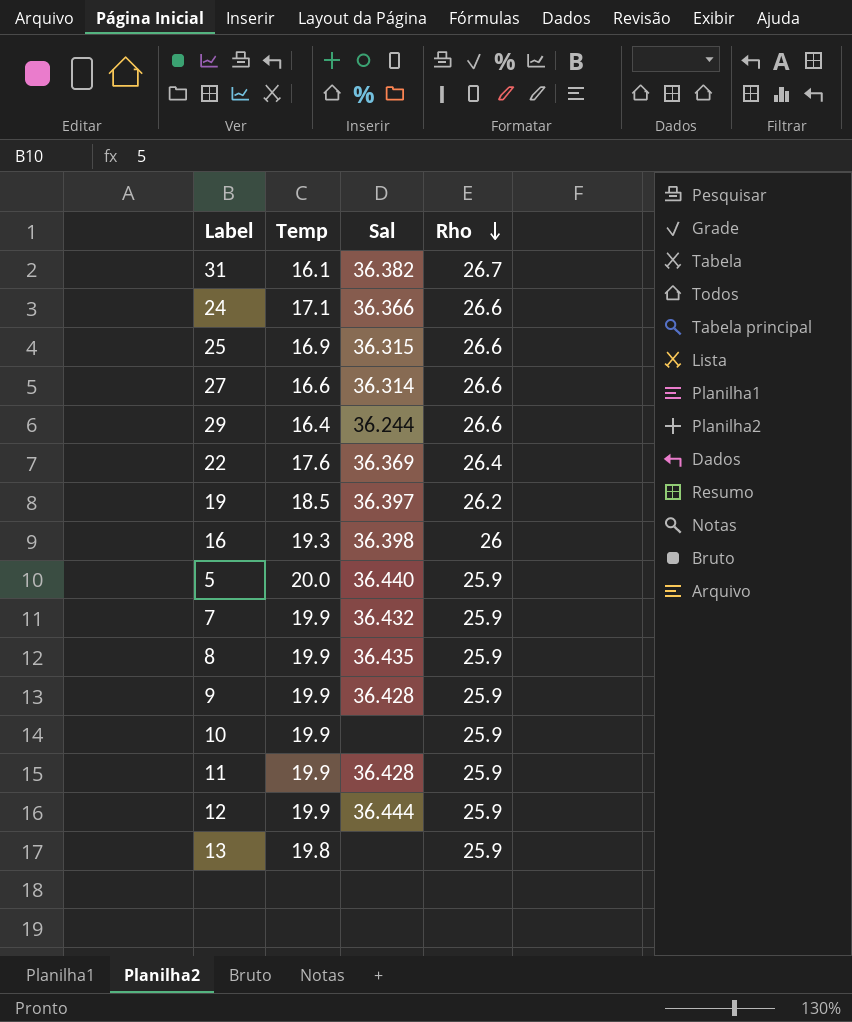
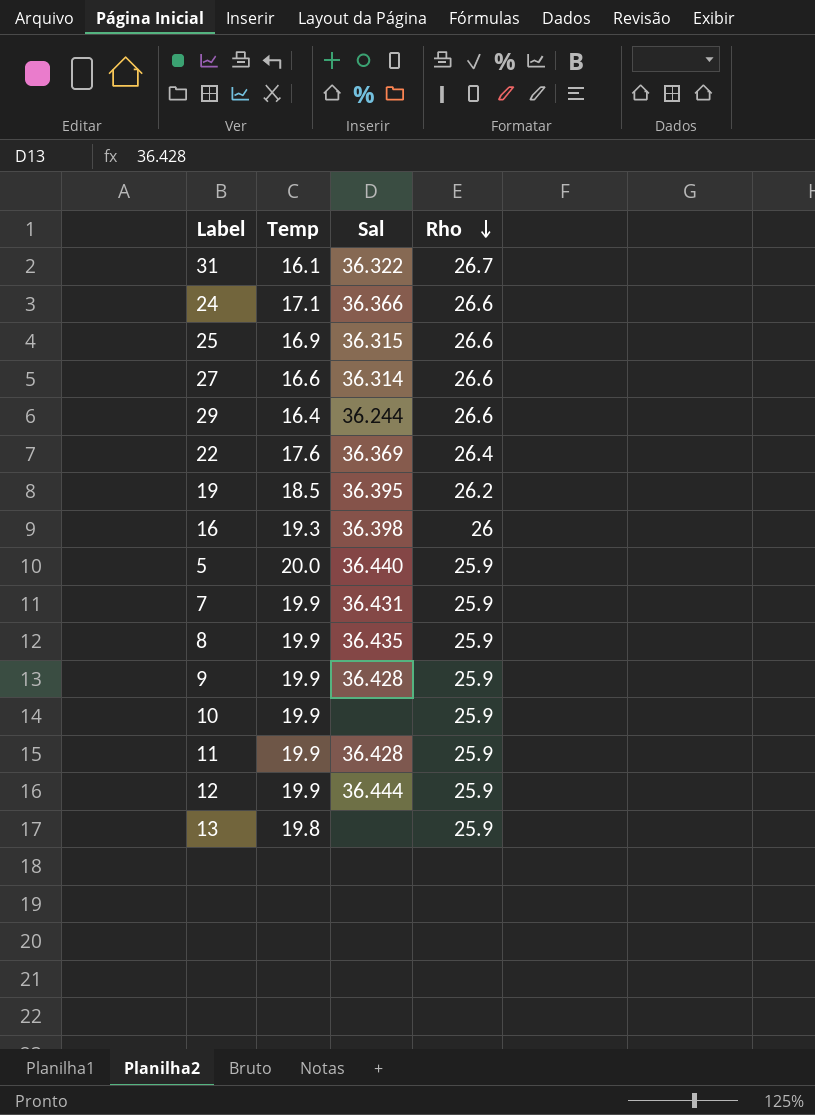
31 | Sal: 36.382 -> 36.322
19 | Sal: 36.397 -> 36.395
7 | Sal: 36.432 -> 36.431

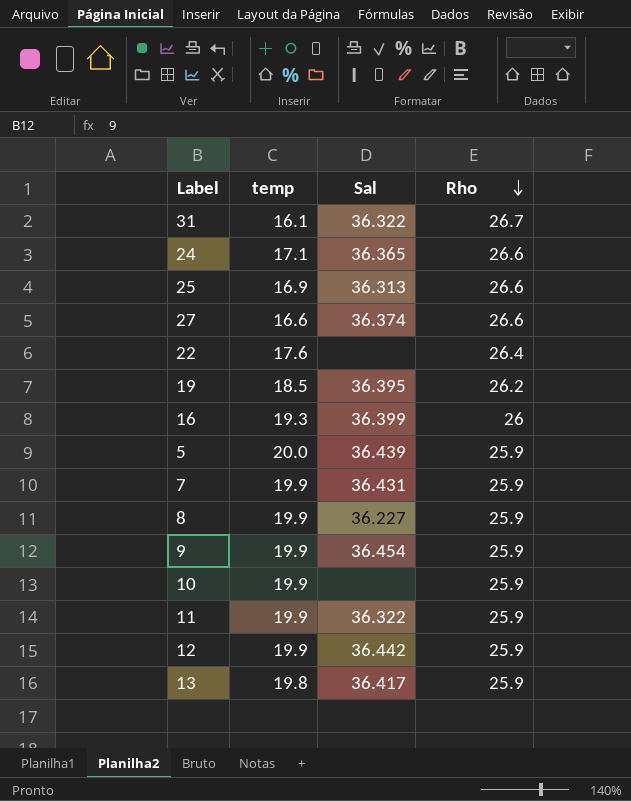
column name: Temp -> temp
row 29: 16.4 | 36.244 | 26.6 -> none
24 | Sal: 36.366 -> 36.365
25 | Sal: 36.315 -> 36.313
27 | Sal: 36.314 -> 36.374
22 | Sal: 36.369 -> none
16 | Sal: 36.398 -> 36.399
5 | Sal: 36.440 -> 36.439
8 | Sal: 36.435 -> 36.227
9 | Sal: 36.428 -> 36.454
11 | Sal: 36.428 -> 36.322
12 | Sal: 36.444 -> 36.442
13 | Sal: none -> 36.417

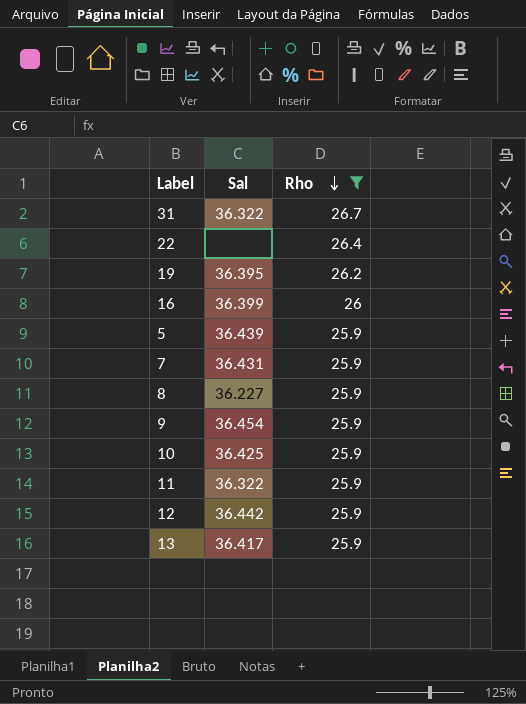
filter: none -> Rho != 26.6
column temp | position: 2 -> none
10 | Sal: none -> 36.425

